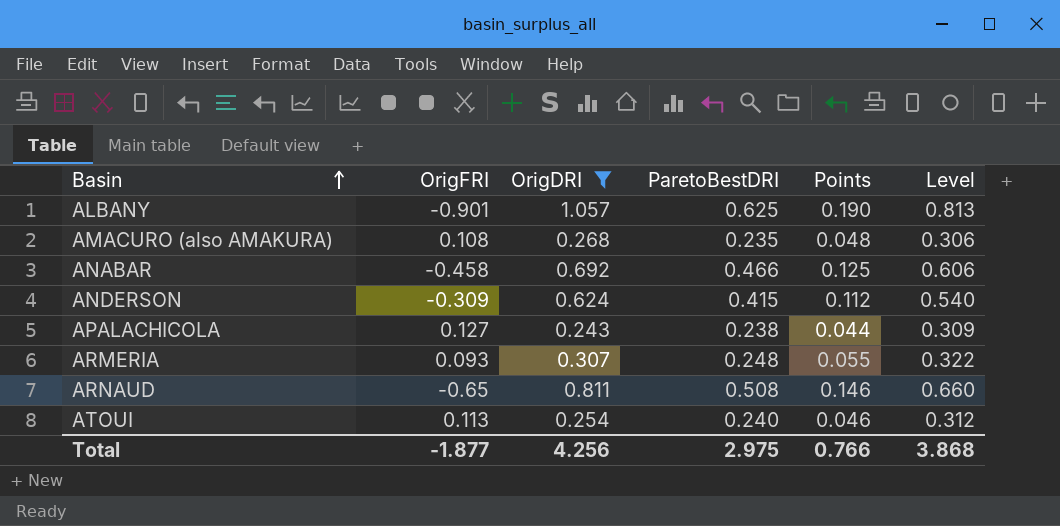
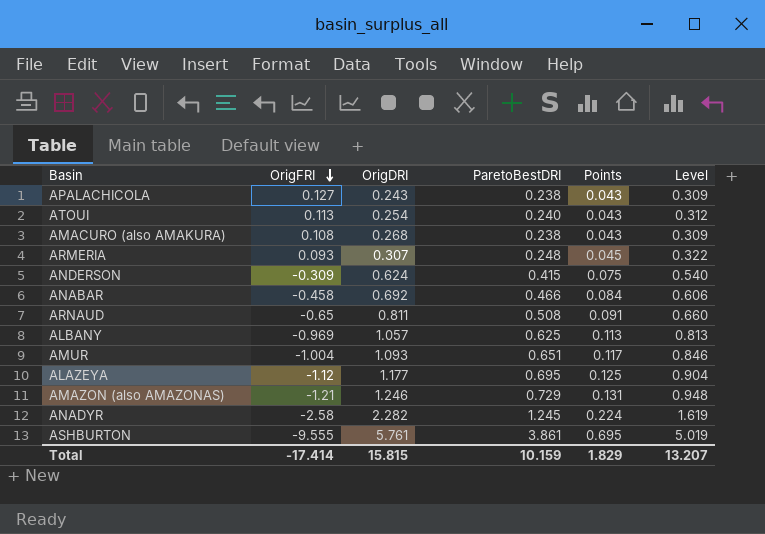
filter: OrigDRI <= 1.057 -> none
row order: Basin ascending -> OrigFRI descending
column Points | formula: [OrigDRI] * 0.18 -> [ParetoBestDRI] * 0.18
AMACURO (also AMAKURA) | ParetoBestDRI: 0.235 -> 0.238
AMACURO (also AMAKURA) | Level: 0.306 -> 0.309
ALBANY | OrigFRI: -0.901 -> -0.969
Total | OrigFRI: -1.877 -> -17.414
Total | OrigDRI: 4.256 -> 15.815
Total | ParetoBestDRI: 2.975 -> 10.159
Total | Points: 0.766 -> 1.829
Total | Level: 3.868 -> 13.207

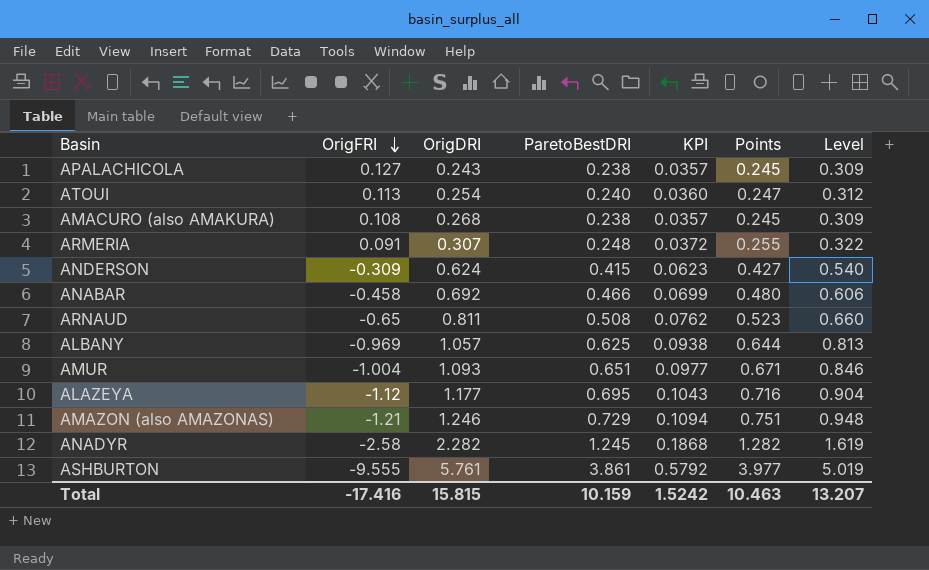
column KPI | formula: none -> [ParetoBestDRI] * 0.15
column Points | formula: [ParetoBestDRI] * 0.18 -> [ParetoBestDRI] * 1.03
ARMERIA | OrigFRI: 0.093 -> 0.091
Total | OrigFRI: -17.414 -> -17.416
Total | Points: 1.829 -> 10.463

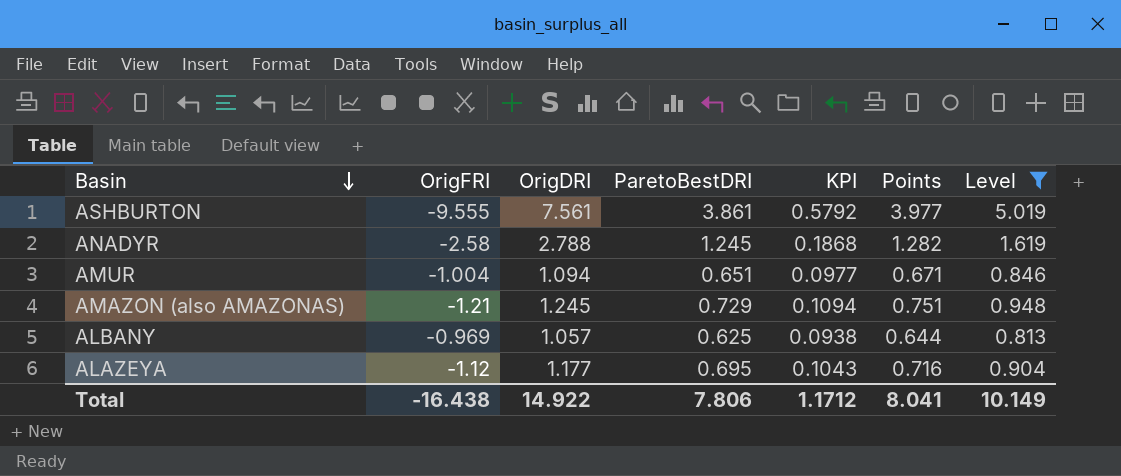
filter: none -> Level >= 0.813
row order: OrigFRI descending -> Basin descending
ASHBURTON | OrigDRI: 5.761 -> 7.561
ANADYR | OrigDRI: 2.282 -> 2.788
AMUR | OrigDRI: 1.093 -> 1.094
AMAZON (also AMAZONAS) | OrigDRI: 1.246 -> 1.245
Total | OrigFRI: -17.416 -> -16.438
Total | OrigDRI: 15.815 -> 14.922
Total | ParetoBestDRI: 10.159 -> 7.806
Total | KPI: 1.5242 -> 1.1712
Total | Points: 10.463 -> 8.041
Total | Level: 13.207 -> 10.149

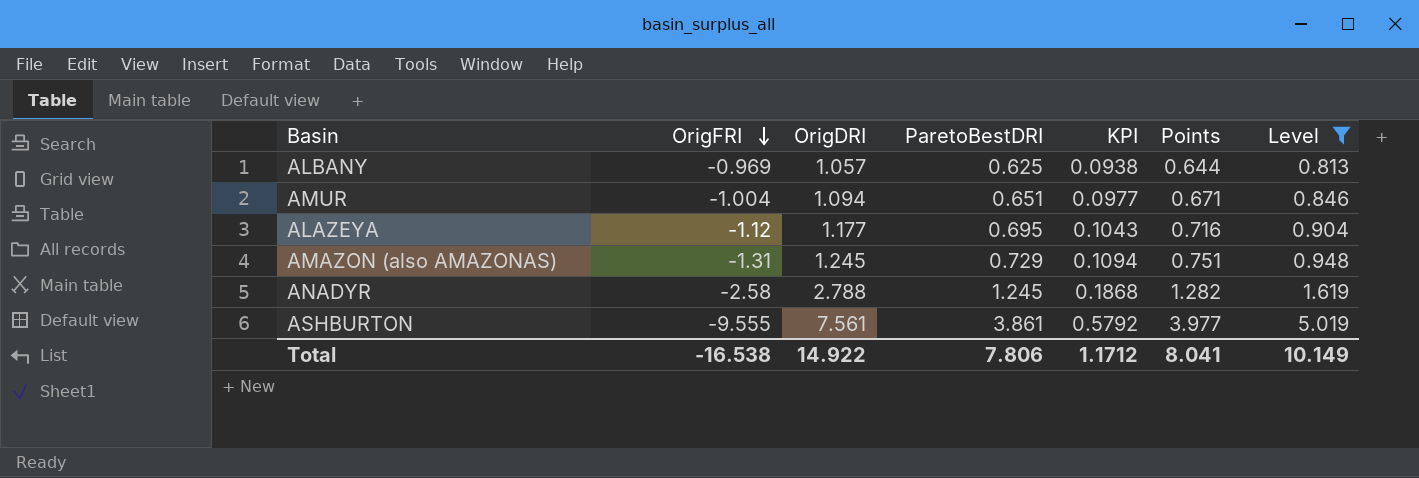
row order: Basin descending -> OrigFRI descending
AMAZON (also AMAZONAS) | OrigFRI: -1.21 -> -1.31
Total | OrigFRI: -16.438 -> -16.538

